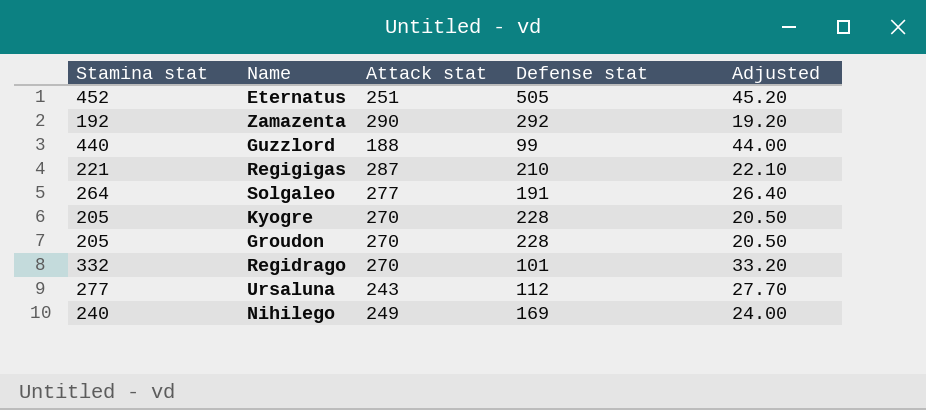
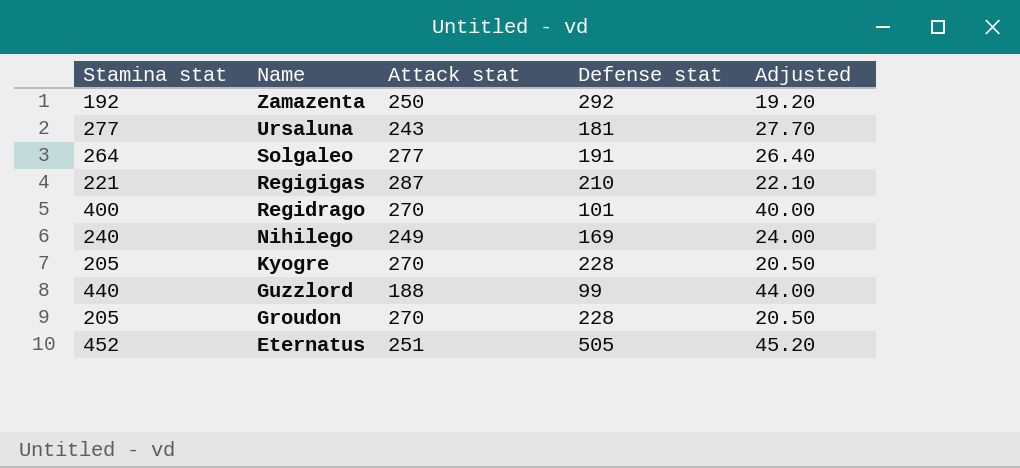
row order: none -> Name descending
Zamazenta | Attack stat: 290 -> 250
Ursaluna | Defense stat: 112 -> 181
Regidrago | Stamina stat: 332 -> 400
Regidrago | Adjusted: 33.20 -> 40.00

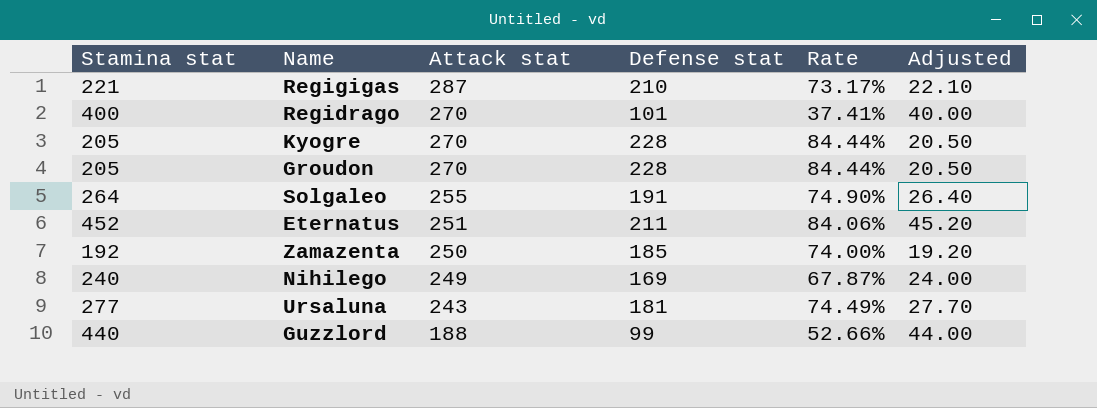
row order: Name descending -> Attack stat descending
column Rate | formula: none -> [Defense stat] / [Attack stat]
Solgaleo | Attack stat: 277 -> 255
Eternatus | Defense stat: 505 -> 211
Zamazenta | Defense stat: 292 -> 185

